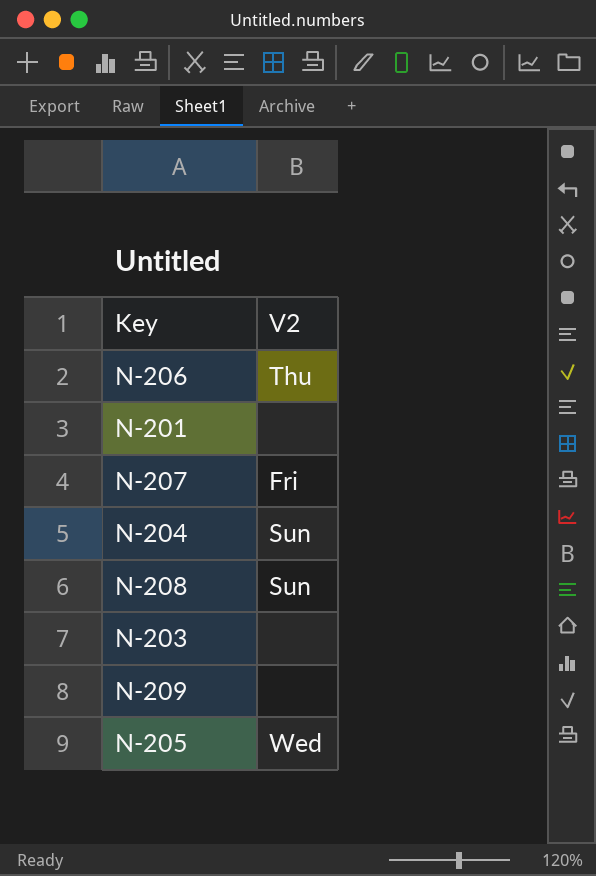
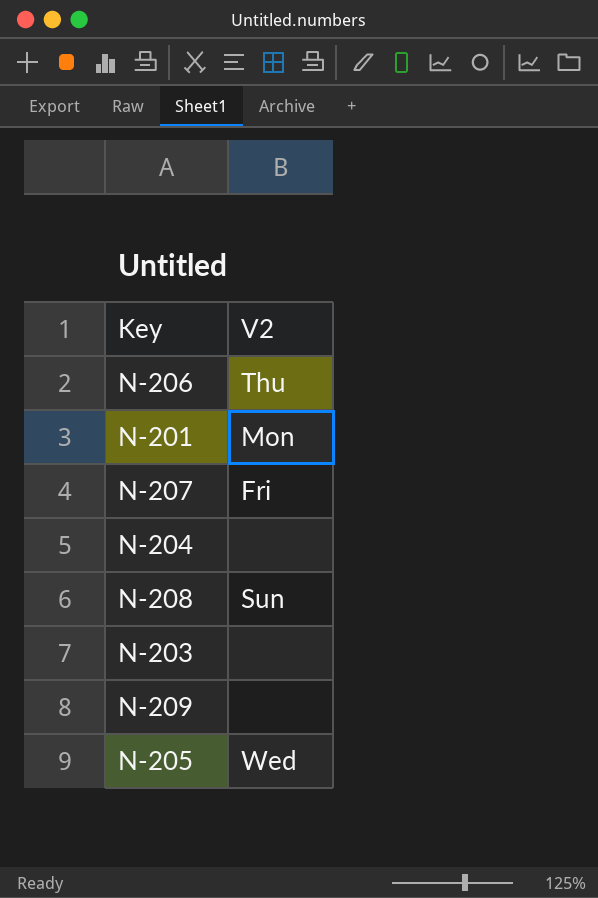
N-201 | V2: none -> Mon
N-204 | V2: Sun -> none

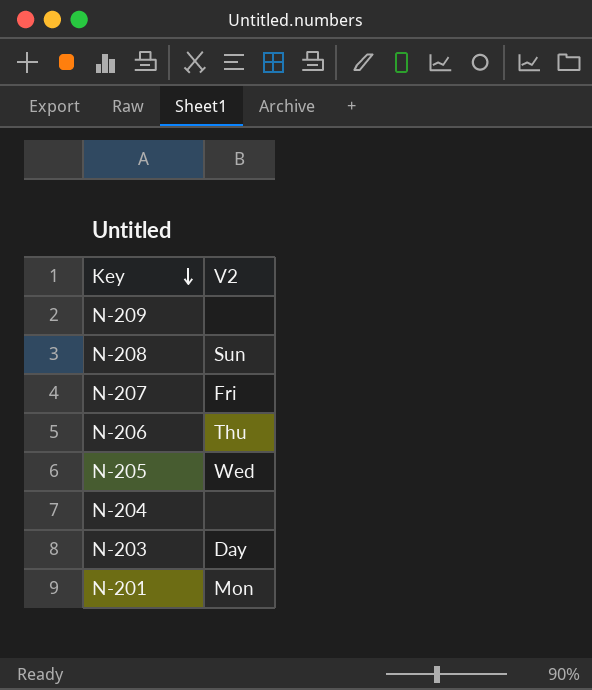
row order: none -> Key descending
N-203 | V2: none -> Day

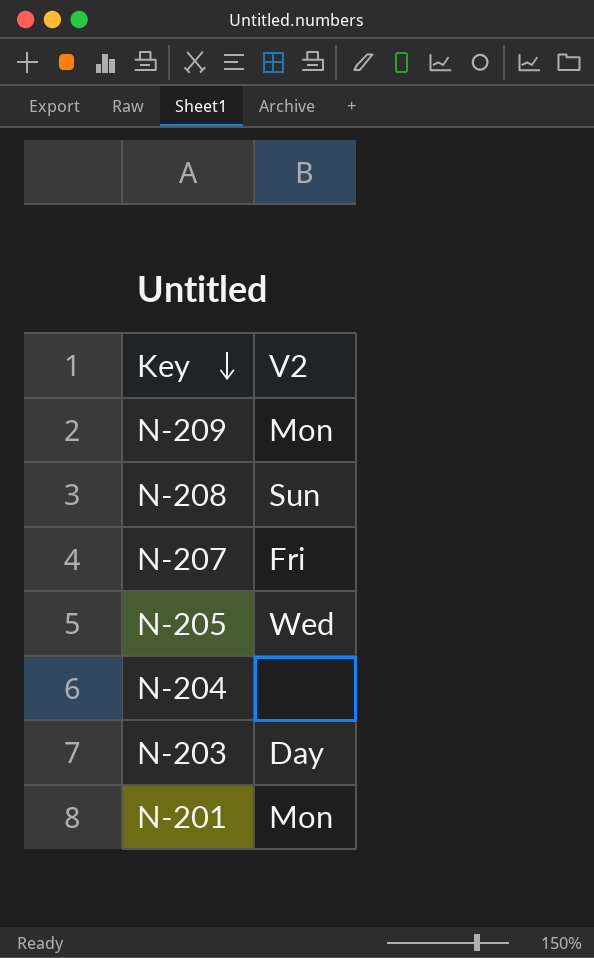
row N-206: Thu -> none
N-209 | V2: none -> Mon

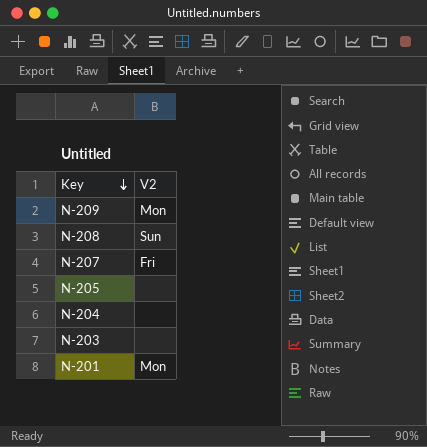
N-205 | V2: Wed -> none
N-203 | V2: Day -> none

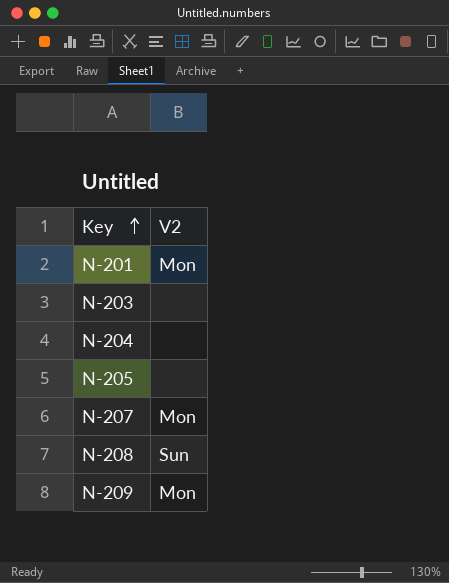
row order: Key descending -> Key ascending
N-207 | V2: Fri -> Mon

